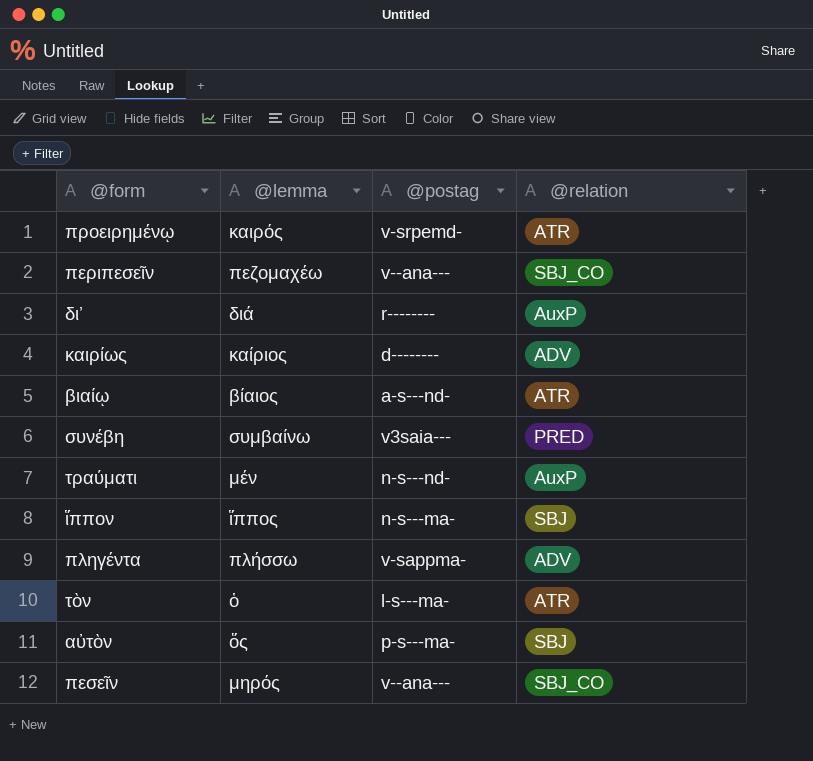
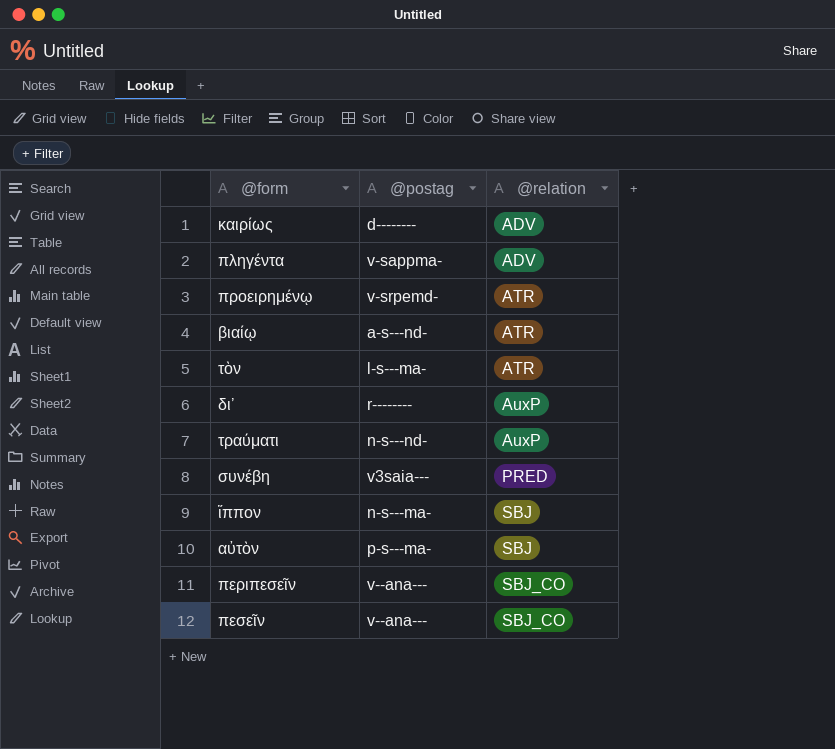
row order: none -> @relation ascending
column @lemma | position: 2 -> none

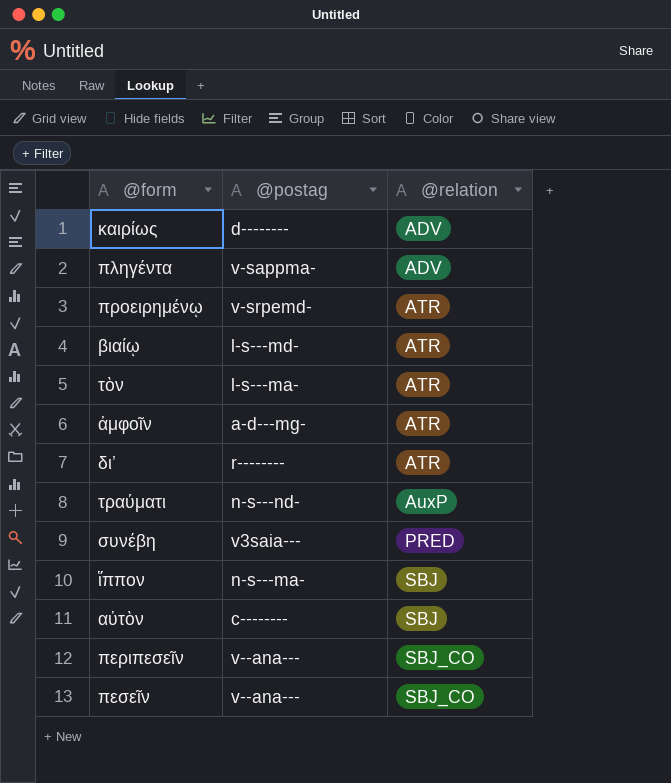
βιαίῳ | @postag: a-s---nd- -> l-s---md-
row ἀμφοῖν: none -> a-d---mg- | ATR
διʼ | @relation: AuxP -> ATR
αὐτὸν | @postag: p-s---ma- -> c--------

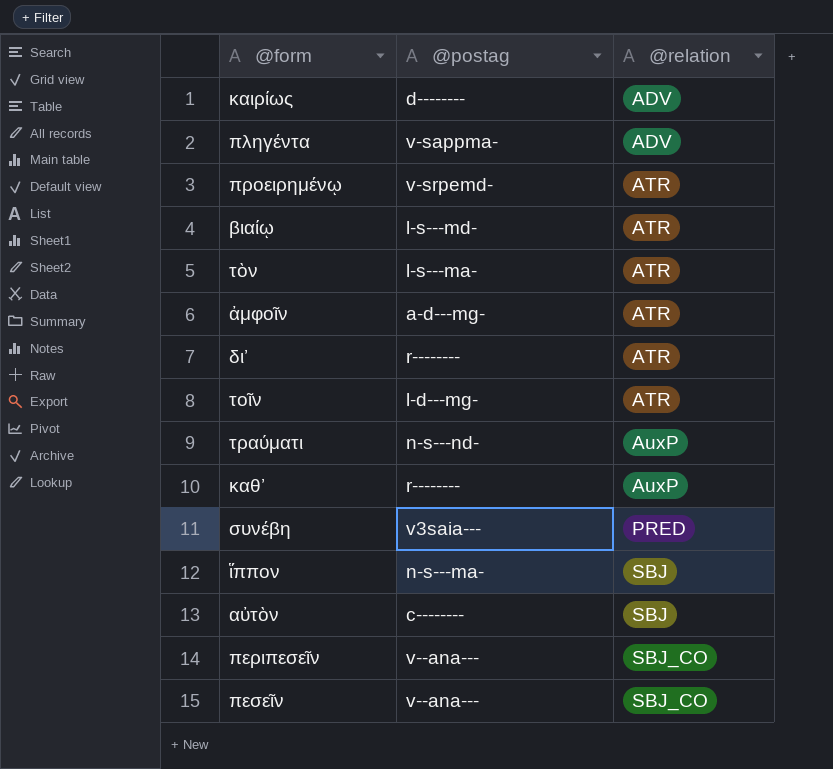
row τοῖν: none -> l-d---mg- | ATR
row καθʼ: none -> r-------- | AuxP

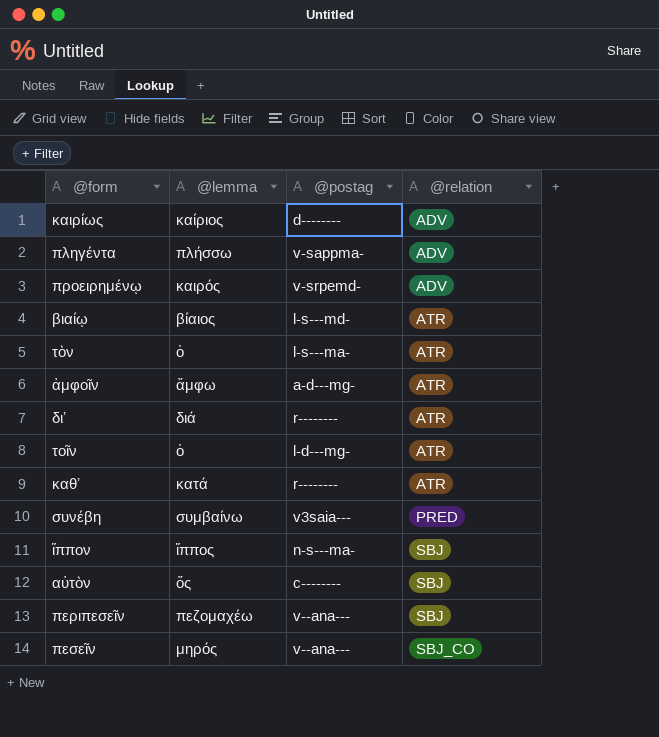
column @lemma | position: none -> 2
row τραύματι: n-s---nd- | AuxP -> none
προειρημένῳ | @relation: ATR -> ADV
καθʼ | @relation: AuxP -> ATR
περιπεσεῖν | @relation: SBJ_CO -> SBJ

